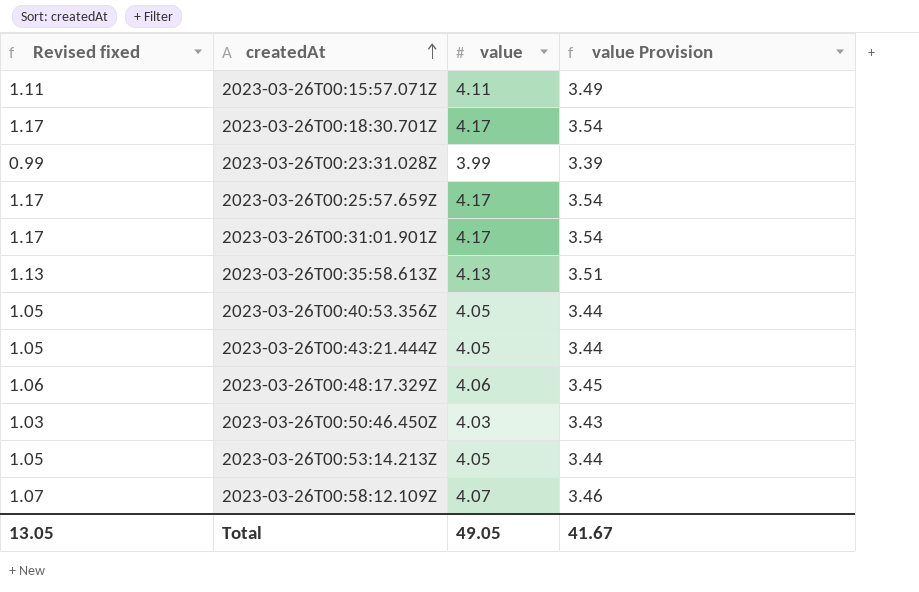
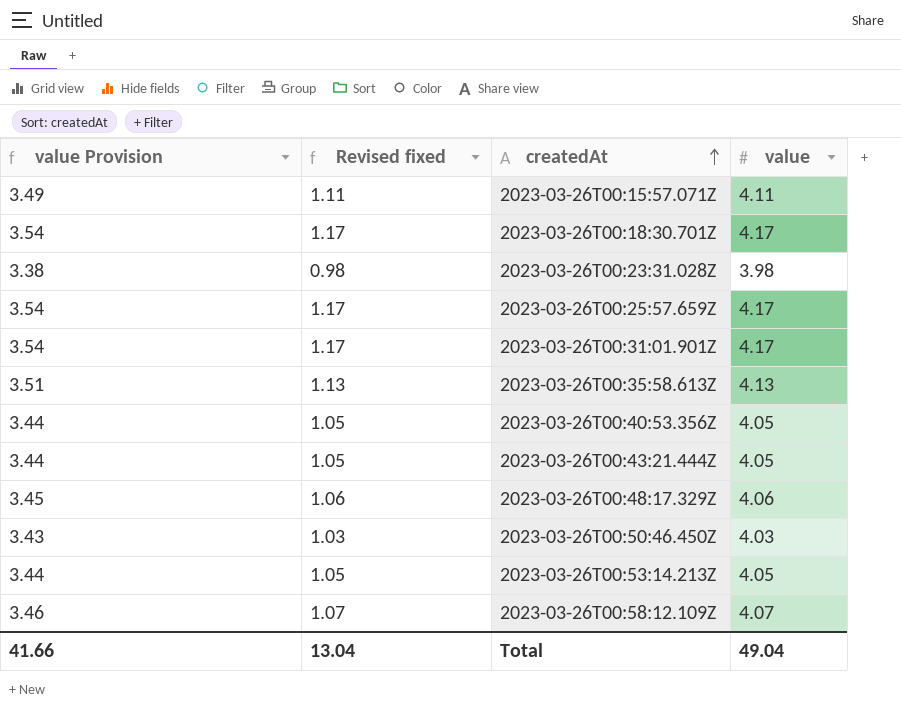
column value Provision | position: 4 -> 1
2023-03-26T00:23:31.028Z | value Provision: 3.39 -> 3.38
2023-03-26T00:23:31.028Z | Revised fixed: 0.99 -> 0.98
2023-03-26T00:23:31.028Z | value: 3.99 -> 3.98
Total | value Provision: 41.67 -> 41.66
Total | Revised fixed: 13.05 -> 13.04
Total | value: 49.05 -> 49.04

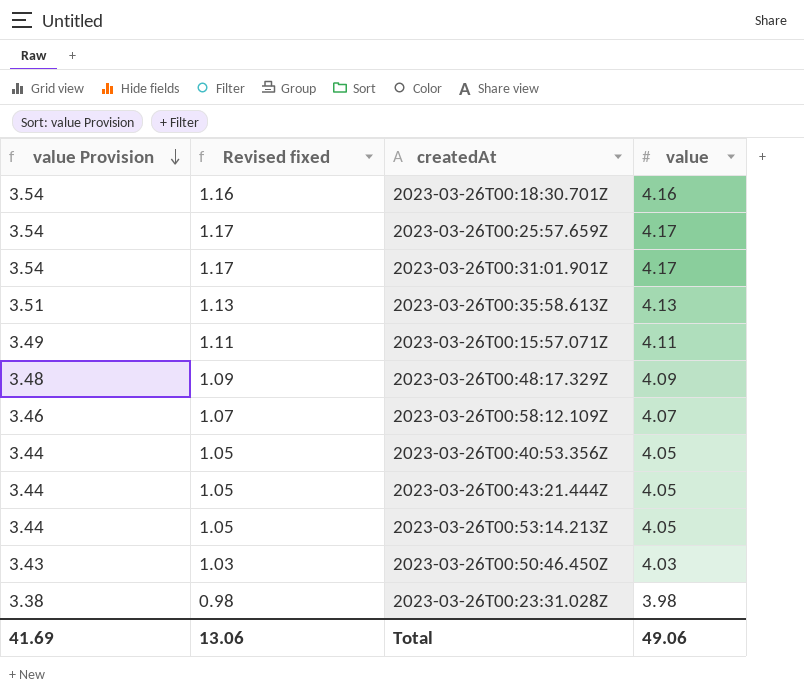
row order: createdAt ascending -> value Provision descending
2023-03-26T00:18:30.701Z | Revised fixed: 1.17 -> 1.16
2023-03-26T00:18:30.701Z | value: 4.17 -> 4.16
2023-03-26T00:48:17.329Z | value Provision: 3.45 -> 3.48
2023-03-26T00:48:17.329Z | Revised fixed: 1.06 -> 1.09
2023-03-26T00:48:17.329Z | value: 4.06 -> 4.09
Total | value Provision: 41.66 -> 41.69
Total | Revised fixed: 13.04 -> 13.06
Total | value: 49.04 -> 49.06

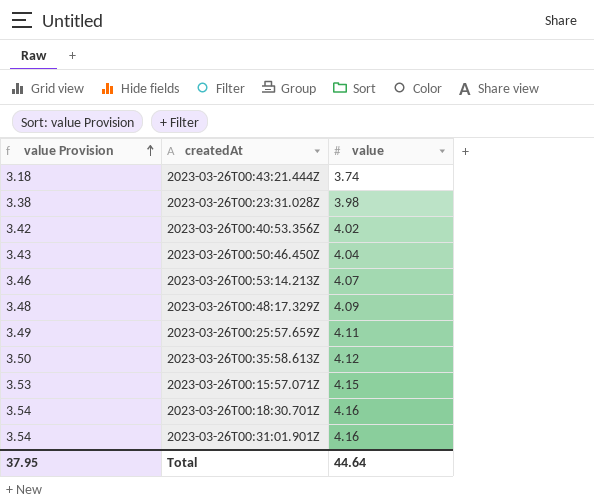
row order: value Provision descending -> value Provision ascending
column Revised fixed | formula: [value] - 3 -> none
row 2023-03-26T00:58:12.109Z: 3.46 | 1.07 | 4.07 -> none
2023-03-26T00:43:21.444Z | value Provision: 3.44 -> 3.18
2023-03-26T00:43:21.444Z | value: 4.05 -> 3.74
2023-03-26T00:40:53.356Z | value Provision: 3.44 -> 3.42
2023-03-26T00:40:53.356Z | value: 4.05 -> 4.02
2023-03-26T00:50:46.450Z | value: 4.03 -> 4.04
2023-03-26T00:53:14.213Z | value Provision: 3.44 -> 3.46
2023-03-26T00:53:14.213Z | value: 4.05 -> 4.07
2023-03-26T00:25:57.659Z | value Provision: 3.54 -> 3.49
2023-03-26T00:25:57.659Z | value: 4.17 -> 4.11
2023-03-26T00:35:58.613Z | value Provision: 3.51 -> 3.50
2023-03-26T00:35:58.613Z | value: 4.13 -> 4.12
2023-03-26T00:15:57.071Z | value Provision: 3.49 -> 3.53
2023-03-26T00:15:57.071Z | value: 4.11 -> 4.15
2023-03-26T00:31:01.901Z | value: 4.17 -> 4.16
Total | value Provision: 41.69 -> 37.95
Total | value: 49.06 -> 44.64

